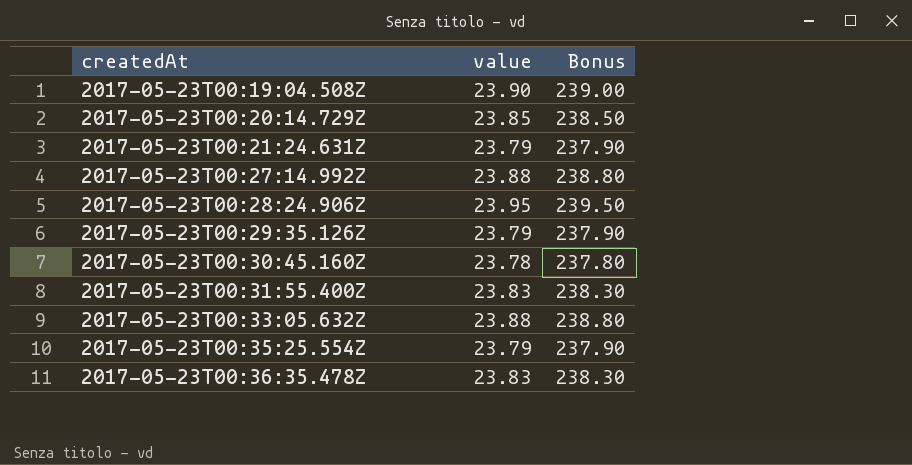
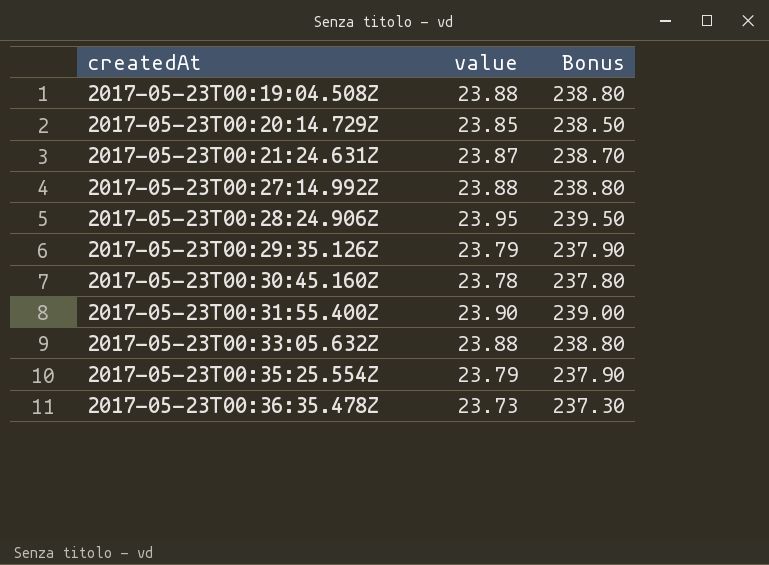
2017-05-23T00:19:04.508Z | value: 23.90 -> 23.88
2017-05-23T00:19:04.508Z | Bonus: 239.00 -> 238.80
2017-05-23T00:21:24.631Z | value: 23.79 -> 23.87
2017-05-23T00:21:24.631Z | Bonus: 237.90 -> 238.70
2017-05-23T00:31:55.400Z | value: 23.83 -> 23.90
2017-05-23T00:31:55.400Z | Bonus: 238.30 -> 239.00
2017-05-23T00:36:35.478Z | value: 23.83 -> 23.73
2017-05-23T00:36:35.478Z | Bonus: 238.30 -> 237.30

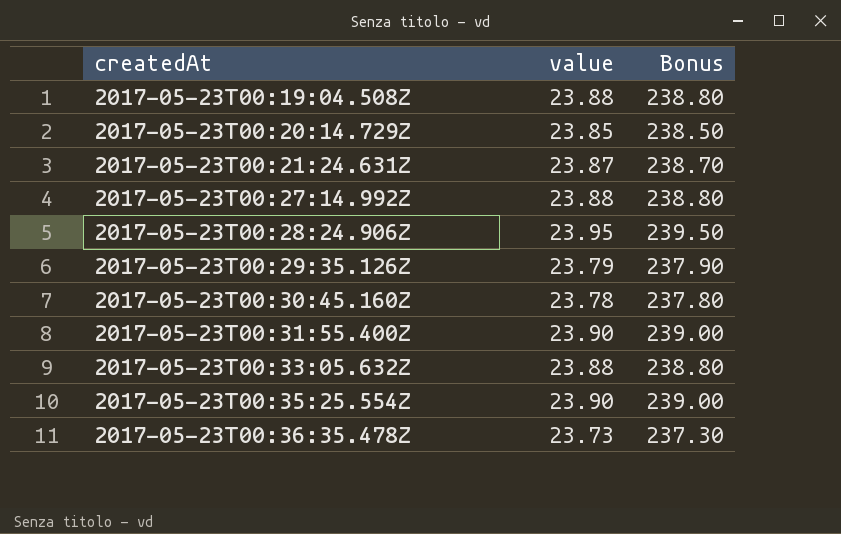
2017-05-23T00:35:25.554Z | value: 23.79 -> 23.90
2017-05-23T00:35:25.554Z | Bonus: 237.90 -> 239.00

